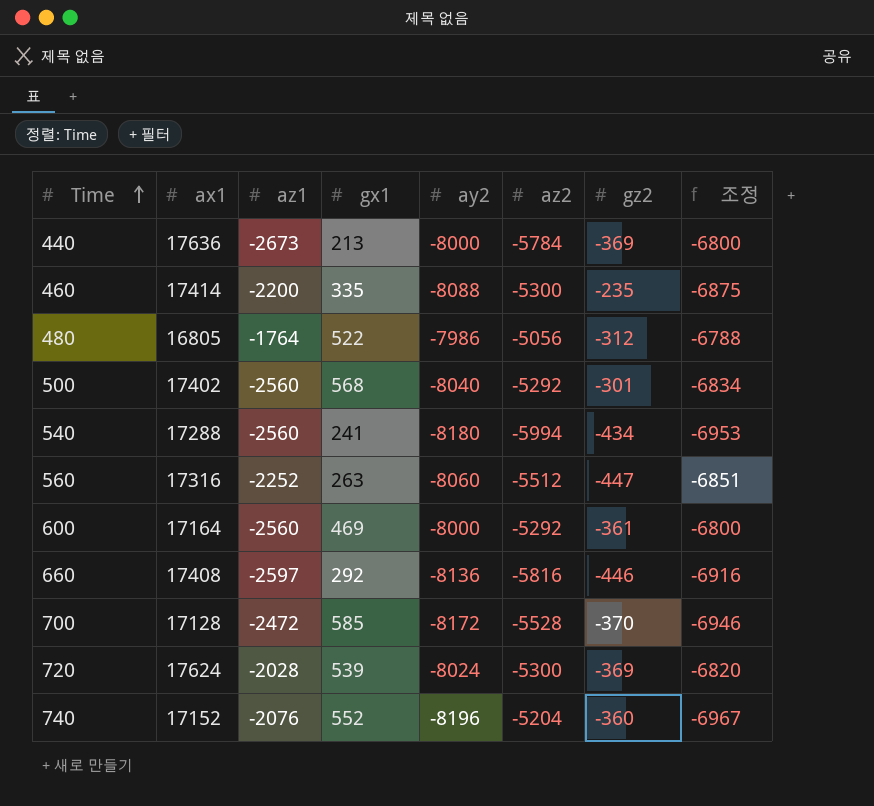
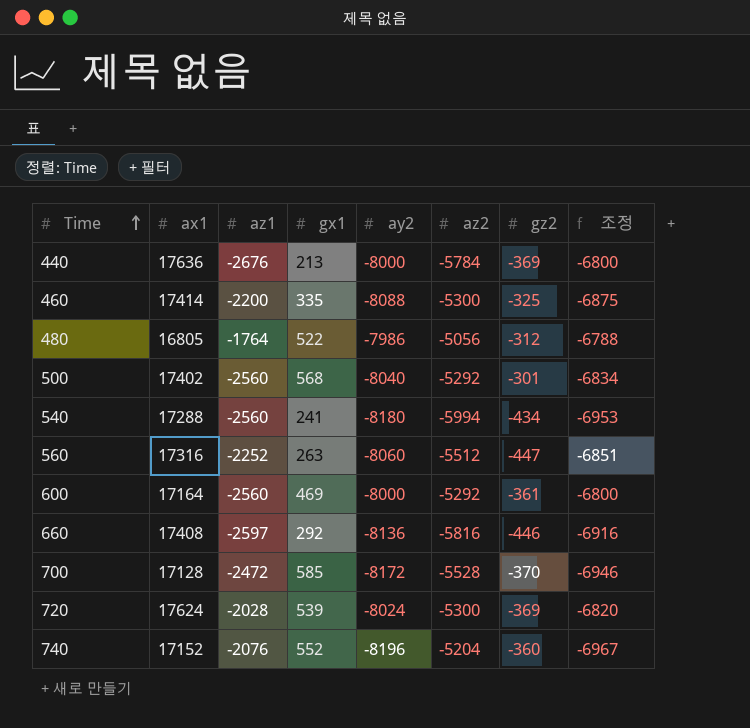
440 | az1: -2673 -> -2676
460 | gz2: -235 -> -325

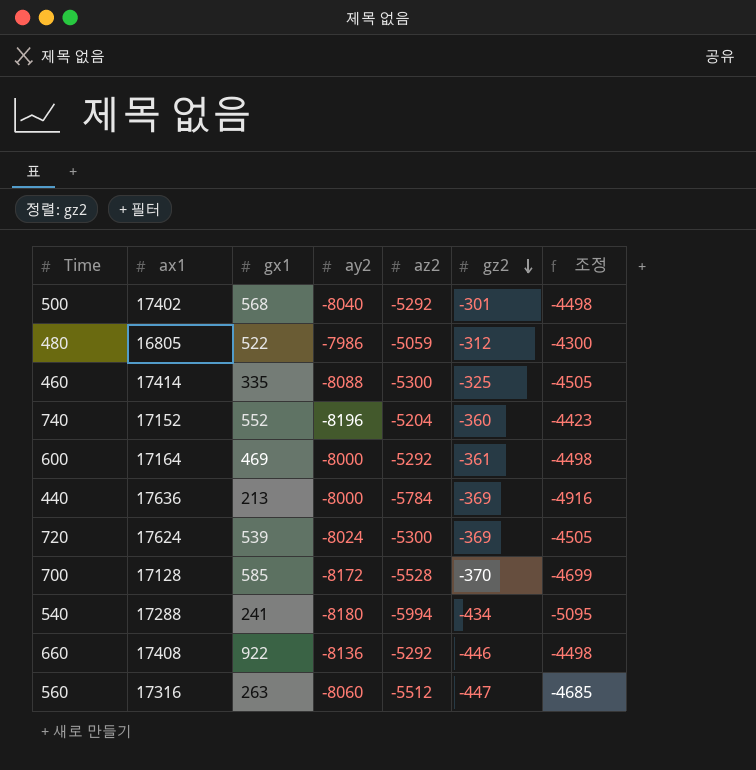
row order: Time ascending -> gz2 descending
column az1 | position: 3 -> none
column 조정 | formula: [ay2] * 0.85 -> [az2] * 0.85
480 | az2: -5056 -> -5059
660 | gx1: 292 -> 922
660 | az2: -5816 -> -5292

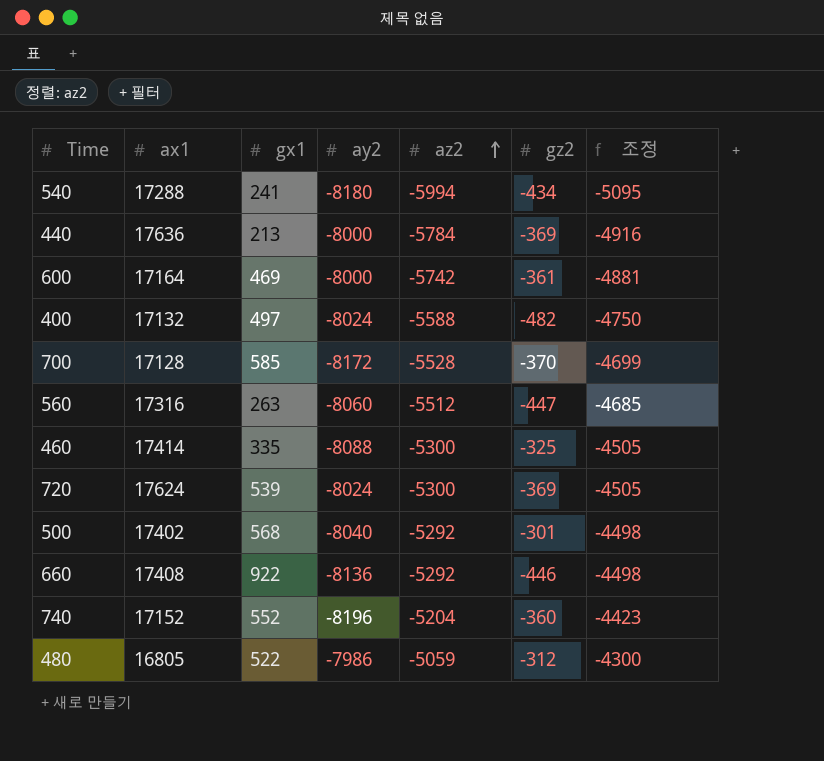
row order: gz2 descending -> az2 ascending
600 | az2: -5292 -> -5742
600 | 조정: -4498 -> -4881
row 400: none -> 17132 | 497 | -8024 | -5588 | -482 | -4750

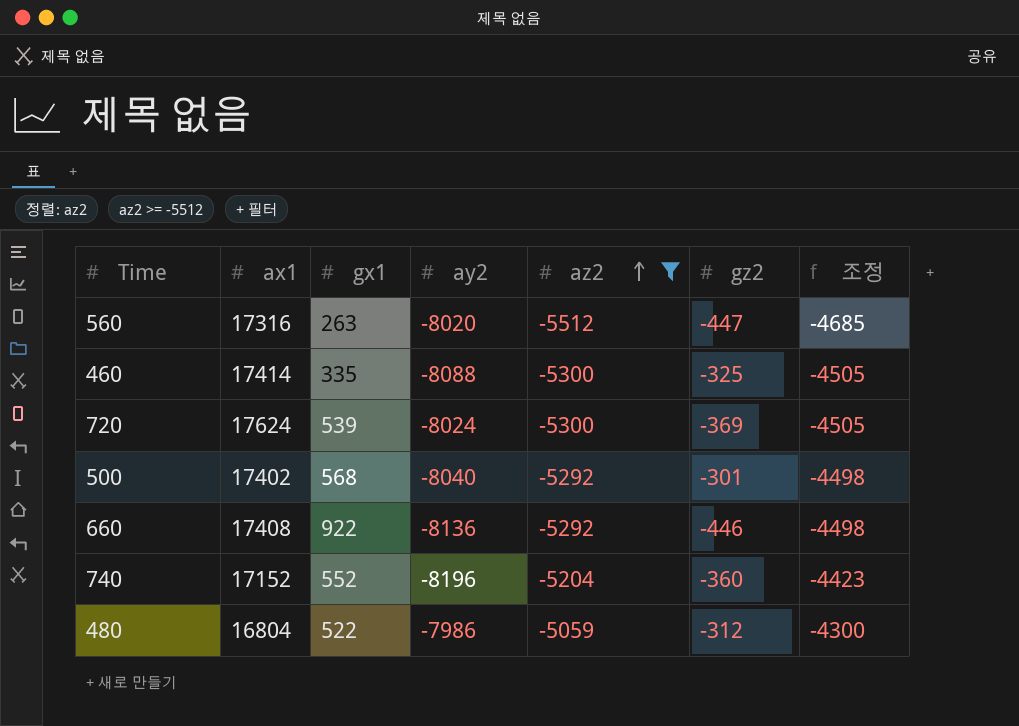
filter: none -> az2 >= -5512
560 | ay2: -8060 -> -8020
480 | ax1: 16805 -> 16804

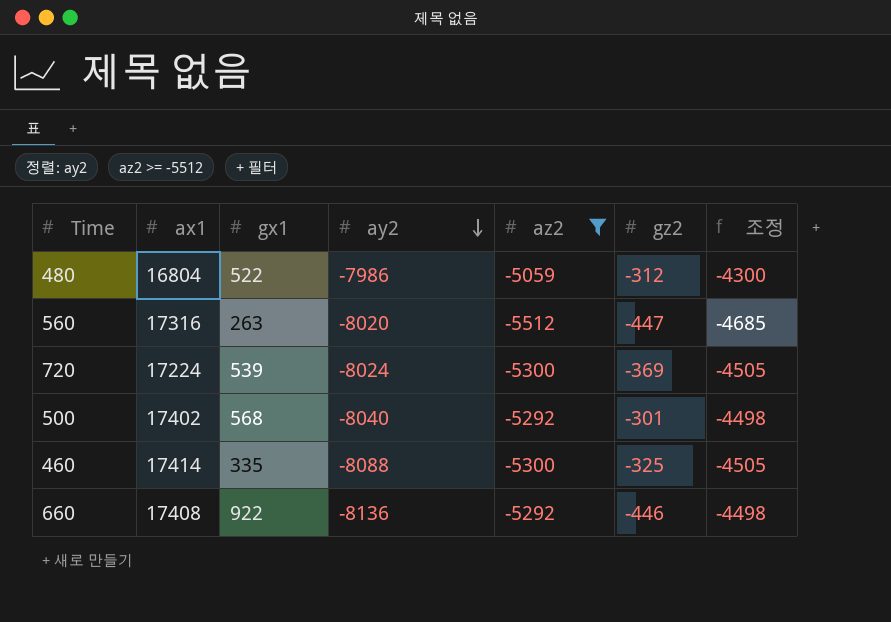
row order: az2 ascending -> ay2 descending
row 740: 17152 | 552 | -8196 | -5204 | -360 | -4423 -> none
720 | ax1: 17624 -> 17224

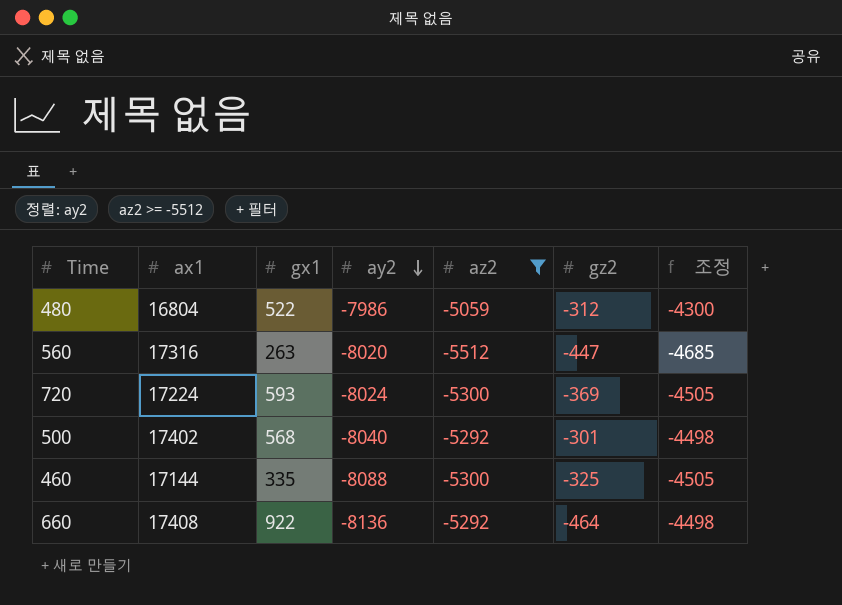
720 | gx1: 539 -> 593
460 | ax1: 17414 -> 17144
660 | gz2: -446 -> -464

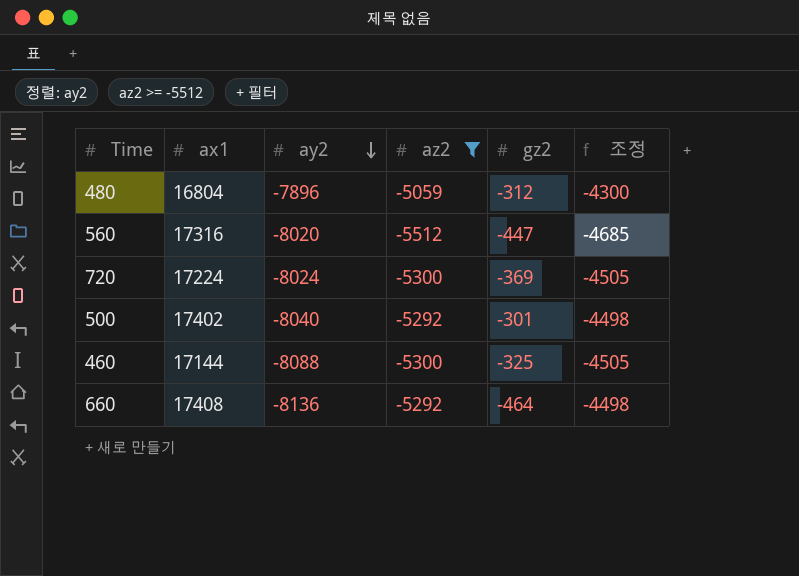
column gx1 | position: 3 -> none
480 | ay2: -7986 -> -7896

